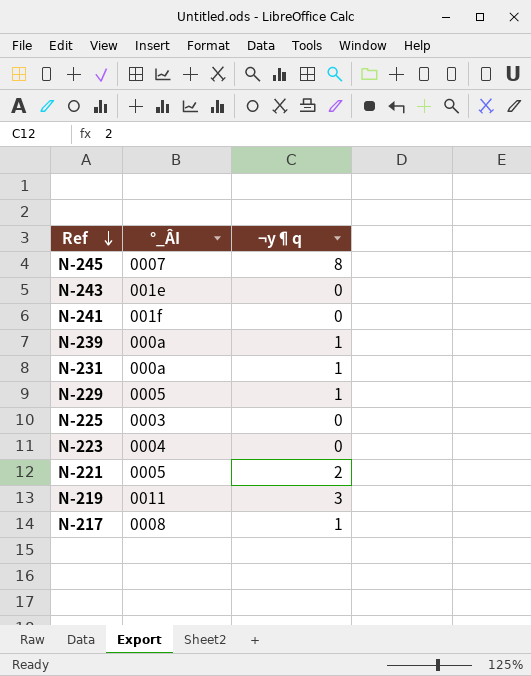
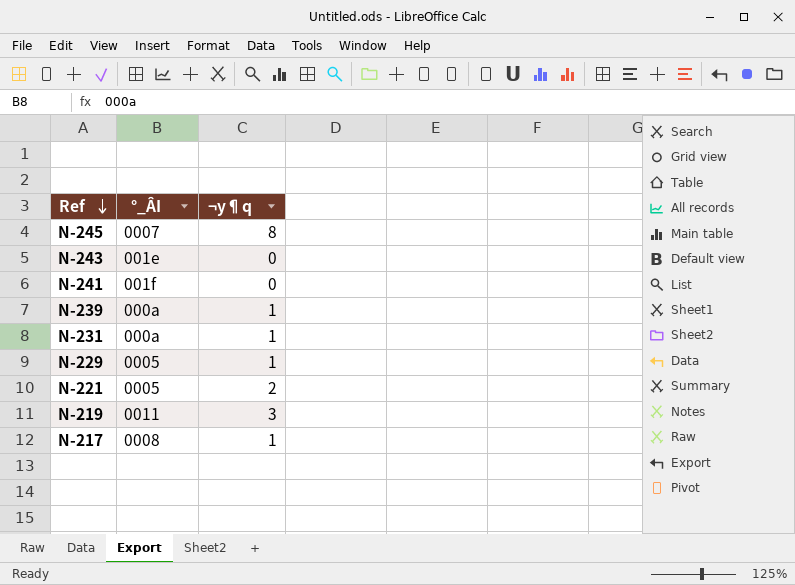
row N-225: 0003 | 0 -> none
row N-223: 0004 | 0 -> none

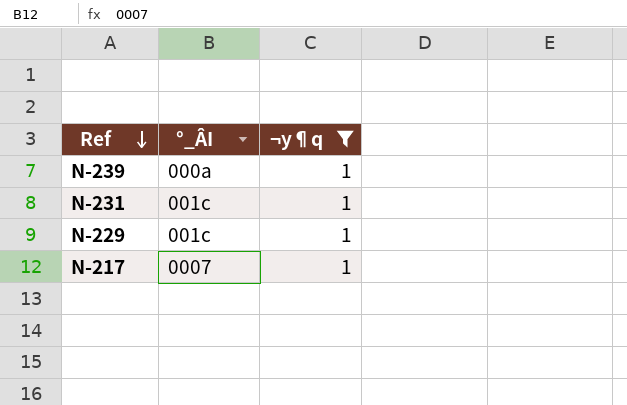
filter: none -> ¬y¶q = 1
N-231 | °_ÂI: 000a -> 001c
N-229 | °_ÂI: 0005 -> 001c
N-217 | °_ÂI: 0008 -> 0007

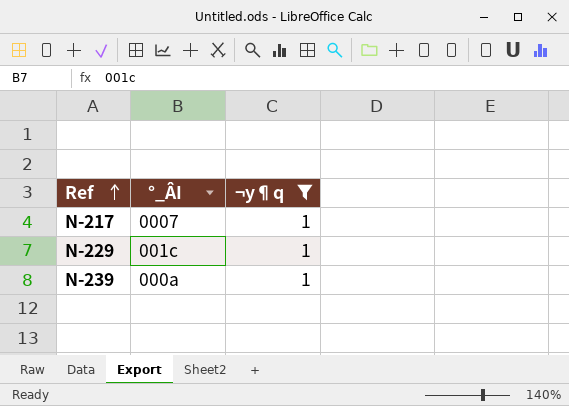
row order: Ref descending -> Ref ascending
row N-231: 001c | 1 -> none

